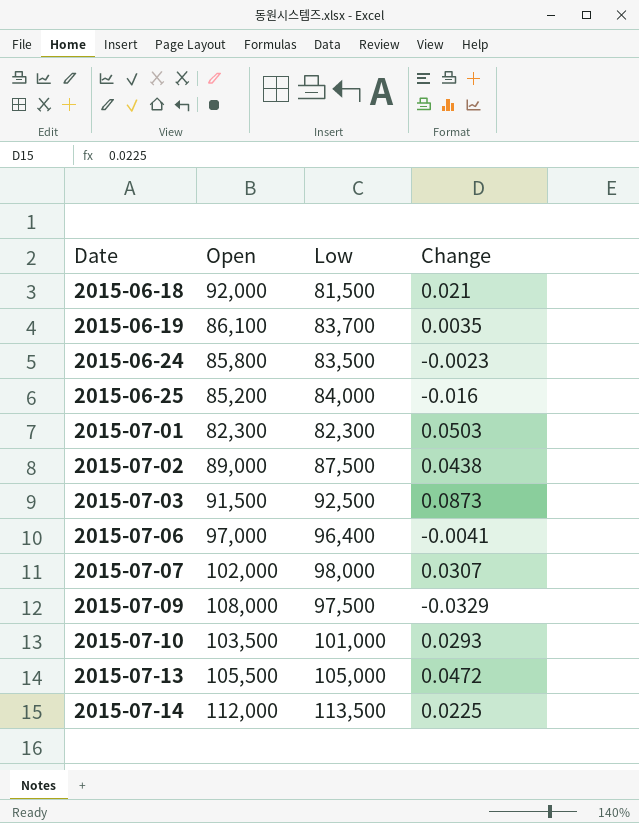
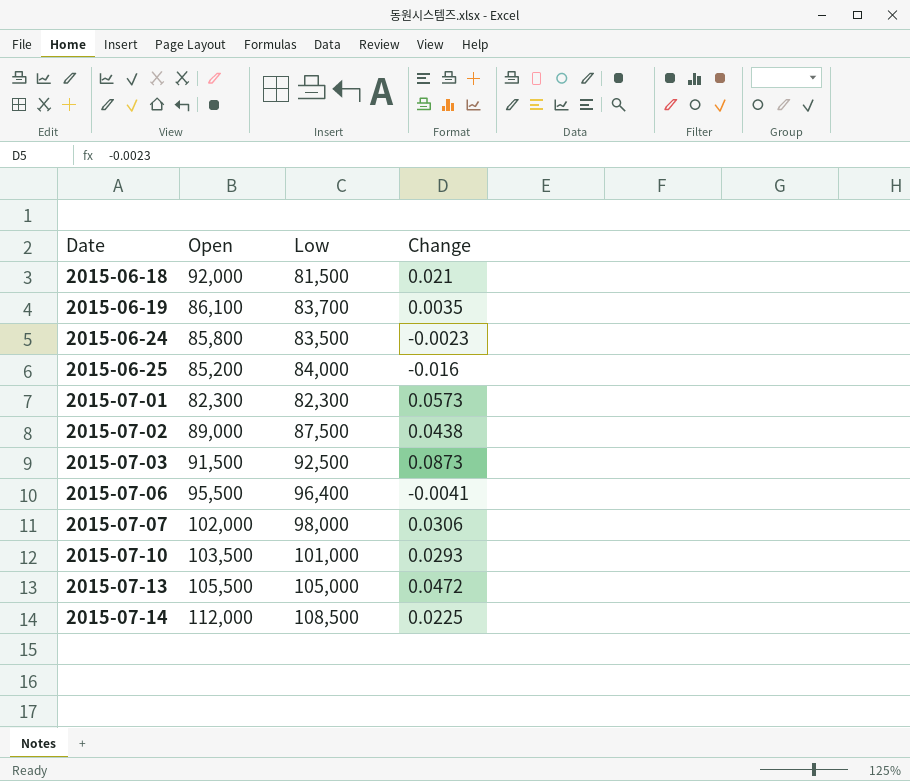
row 2015-07-09: 108,000 | 97,500 | -0.0329 -> none
2015-07-01 | Change: 0.0503 -> 0.0573
2015-07-06 | Open: 97,000 -> 95,500
2015-07-07 | Change: 0.0307 -> 0.0306
2015-07-14 | Low: 113,500 -> 108,500

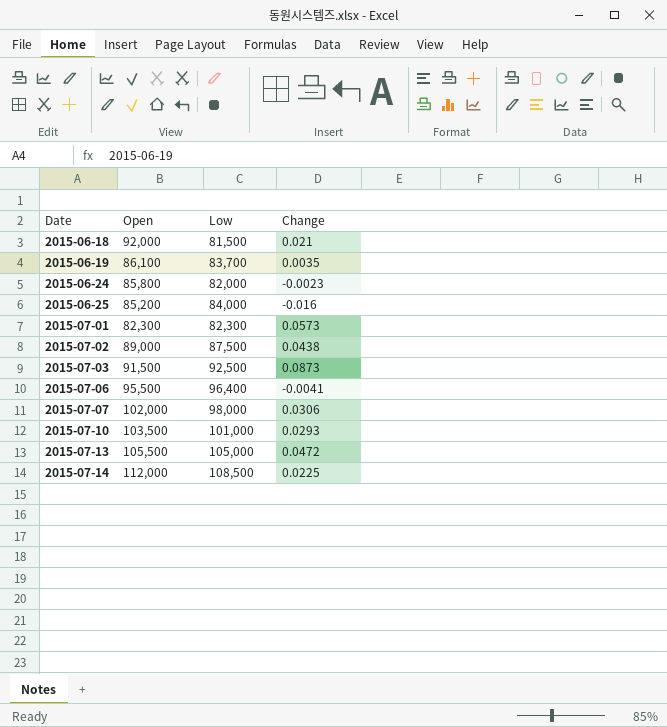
2015-06-24 | Low: 83,500 -> 82,000

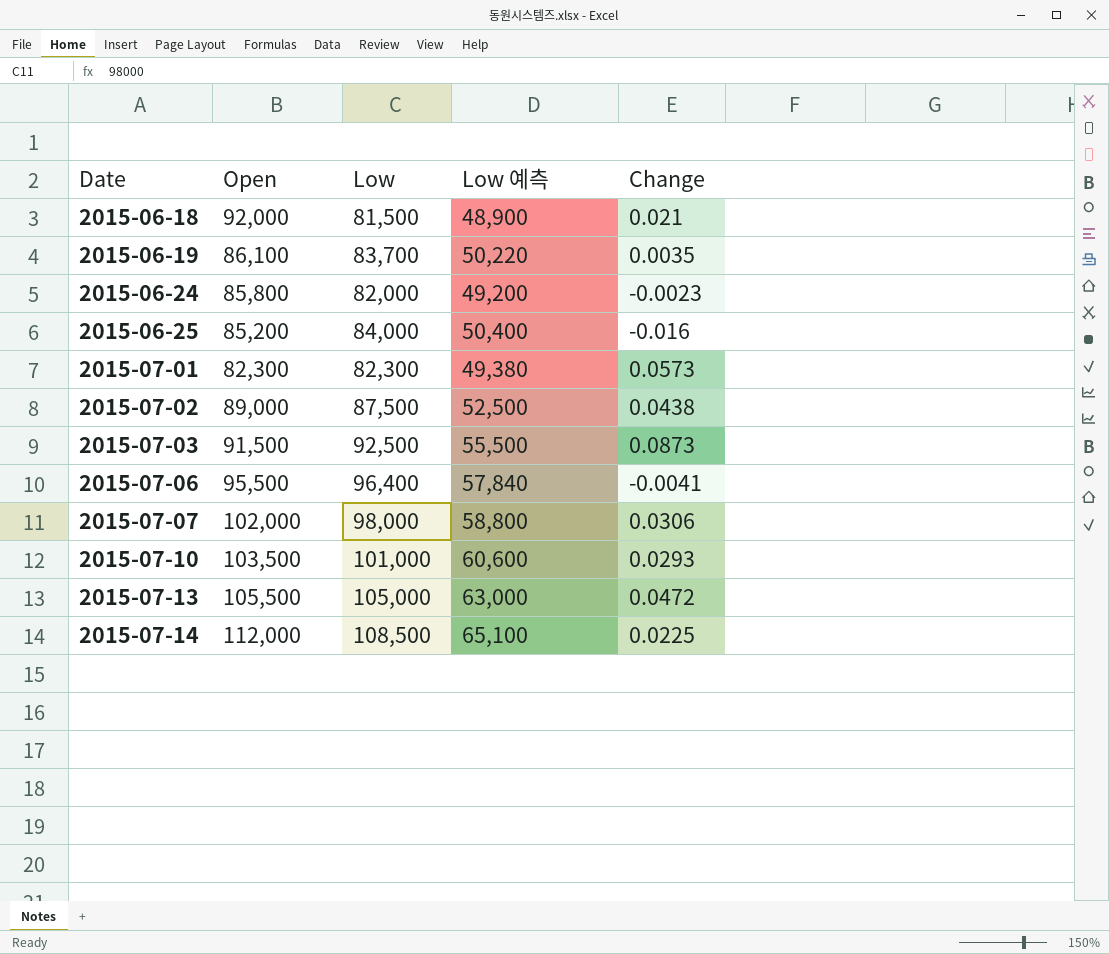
column Low 예측 | formula: none -> [Low] * 0.6

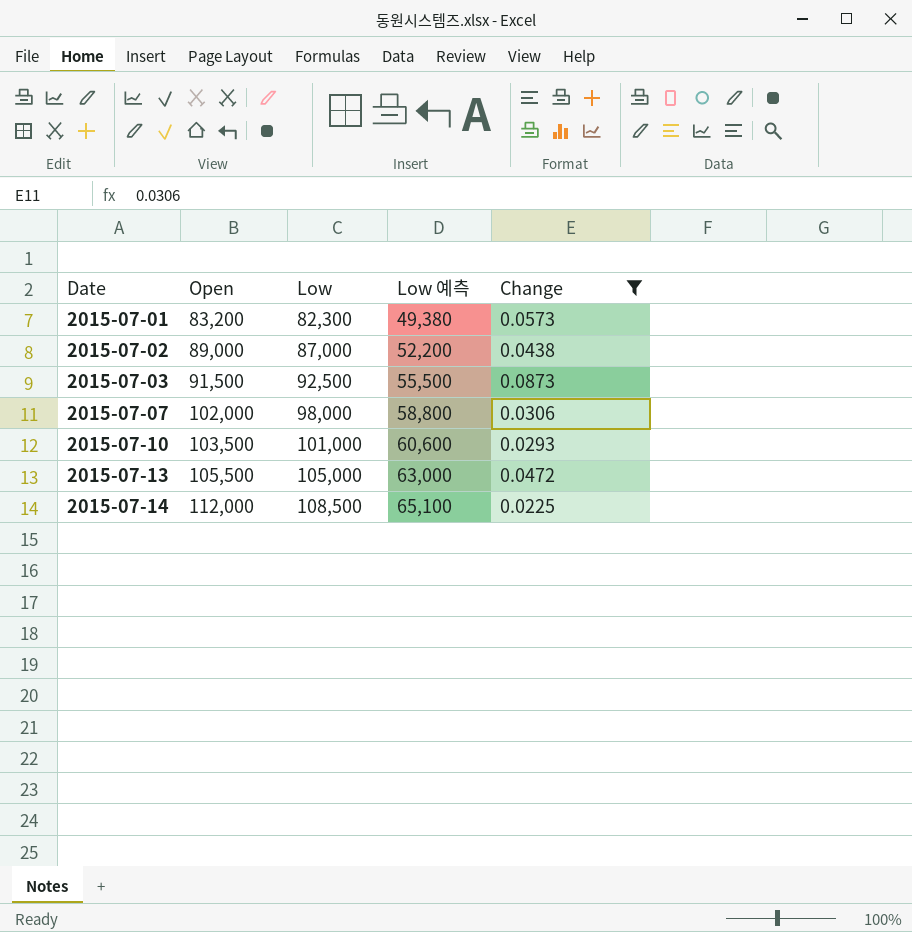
filter: none -> Change >= 0.0225
2015-07-01 | Open: 82,300 -> 83,200
2015-07-02 | Low: 87,500 -> 87,000
2015-07-02 | Low 예측: 52,500 -> 52,200

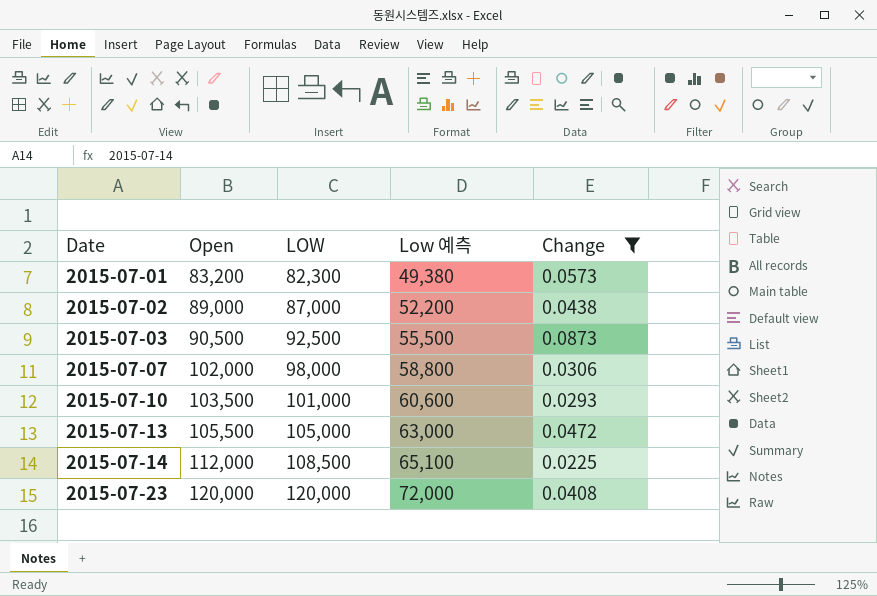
column name: Low -> LOW
2015-07-03 | Open: 91,500 -> 90,500
row 2015-07-23: none -> 120,000 | 120,000 | 72,000 | 0.0408

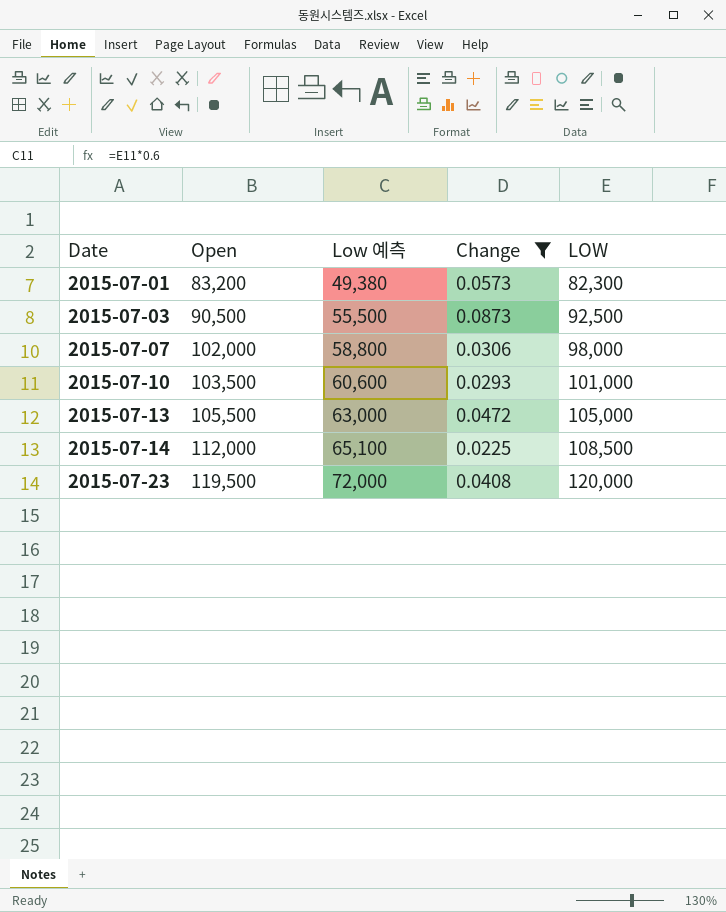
column LOW | position: 3 -> 5
row 2015-07-02: 89,000 | 87,000 | 52,200 | 0.0438 -> none
2015-07-23 | Open: 120,000 -> 119,500

